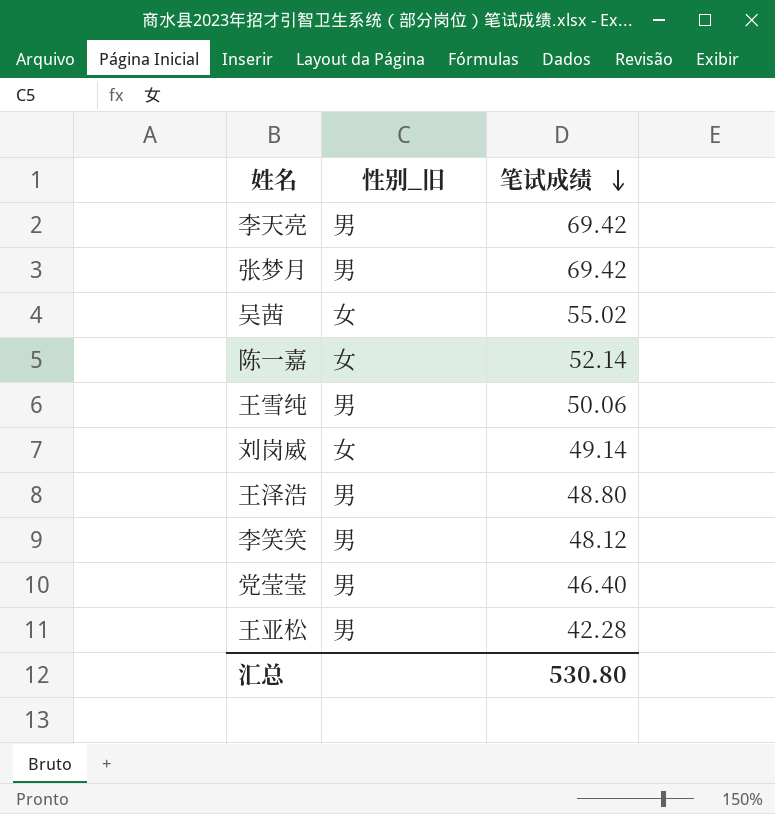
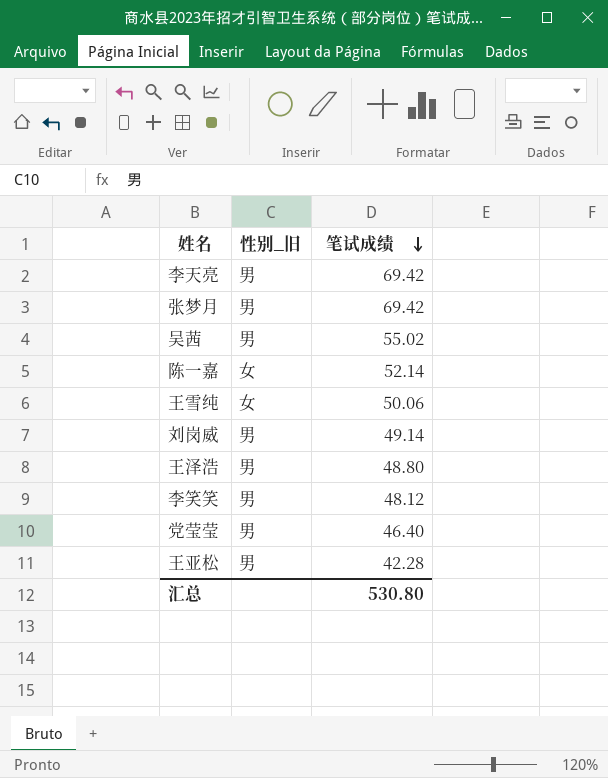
吴茜 | 性别_旧: 女 -> 男
王雪纯 | 性别_旧: 男 -> 女
刘岗威 | 性别_旧: 女 -> 男

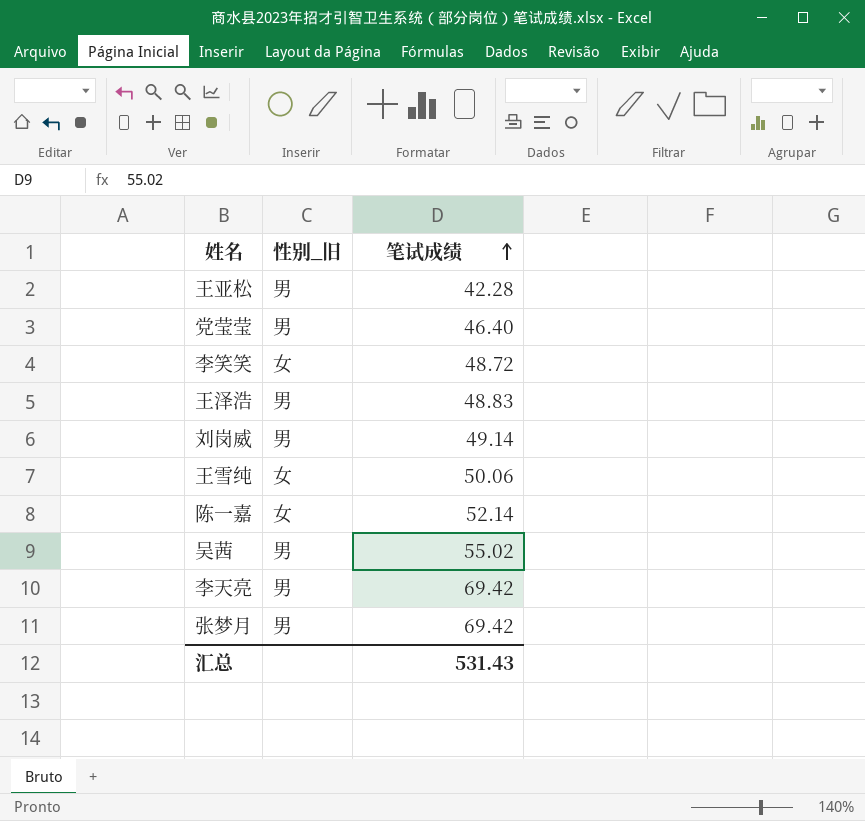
row order: 笔试成绩 descending -> 笔试成绩 ascending
李笑笑 | 性别_旧: 男 -> 女
李笑笑 | 笔试成绩: 48.12 -> 48.72
王泽浩 | 笔试成绩: 48.80 -> 48.83
汇总 | 笔试成绩: 530.80 -> 531.43

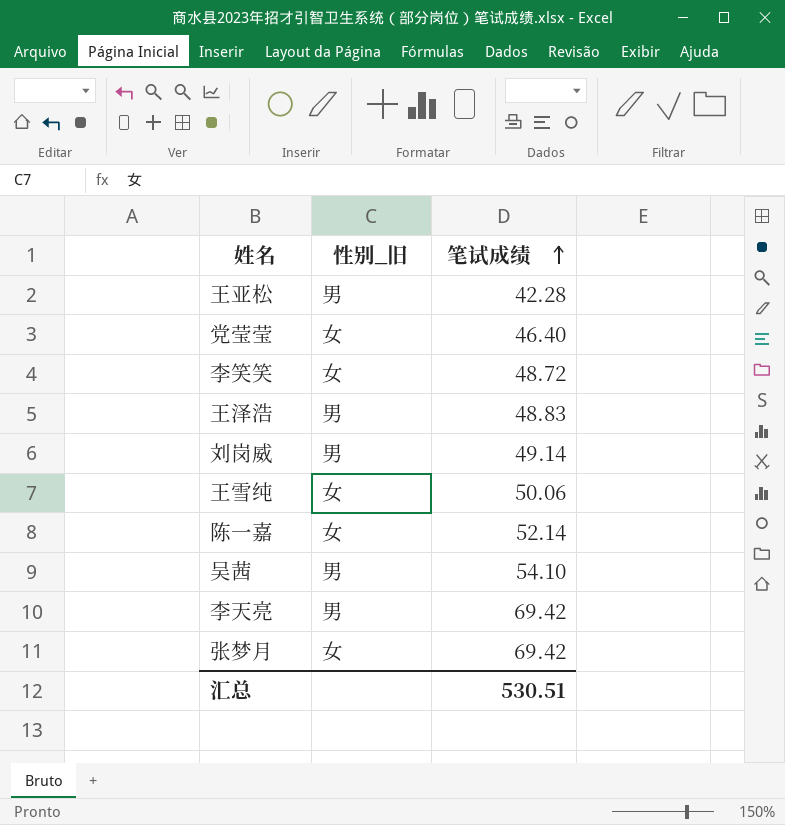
党莹莹 | 性别_旧: 男 -> 女
吴茜 | 笔试成绩: 55.02 -> 54.10
张梦月 | 性别_旧: 男 -> 女
汇总 | 笔试成绩: 531.43 -> 530.51

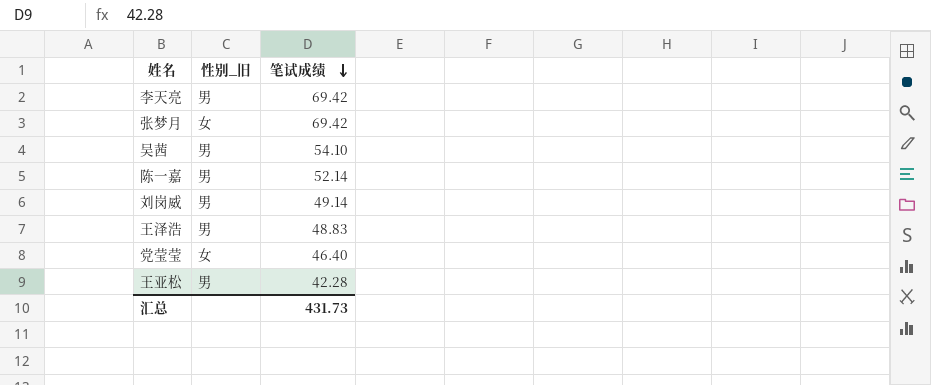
row order: 笔试成绩 ascending -> 笔试成绩 descending
row 李笑笑: 女 | 48.72 -> none
row 王雪纯: 女 | 50.06 -> none
陈一嘉 | 性别_旧: 女 -> 男
汇总 | 笔试成绩: 530.51 -> 431.73

